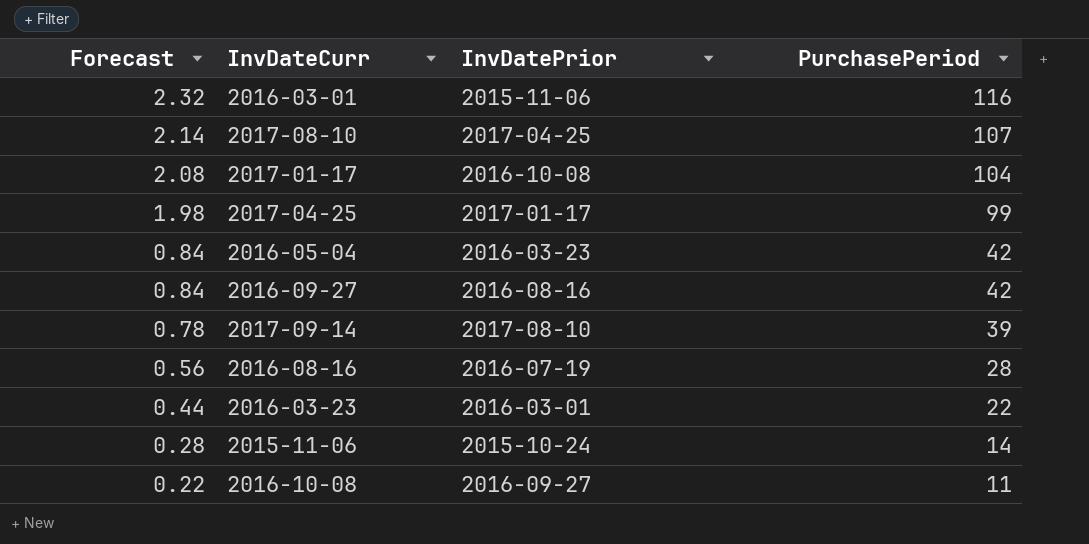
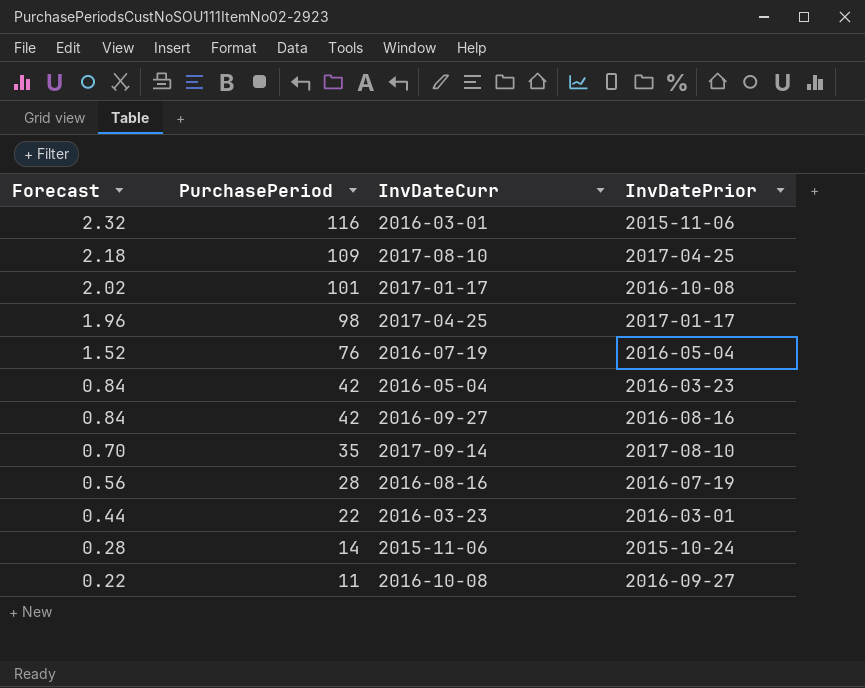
column PurchasePeriod | position: 4 -> 2
2017-08-10 | Forecast: 2.14 -> 2.18
2017-08-10 | PurchasePeriod: 107 -> 109
2017-01-17 | Forecast: 2.08 -> 2.02
2017-01-17 | PurchasePeriod: 104 -> 101
2017-04-25 | Forecast: 1.98 -> 1.96
2017-04-25 | PurchasePeriod: 99 -> 98
row 2016-07-19: none -> 1.52 | 76 | 2016-05-04
2017-09-14 | Forecast: 0.78 -> 0.70
2017-09-14 | PurchasePeriod: 39 -> 35

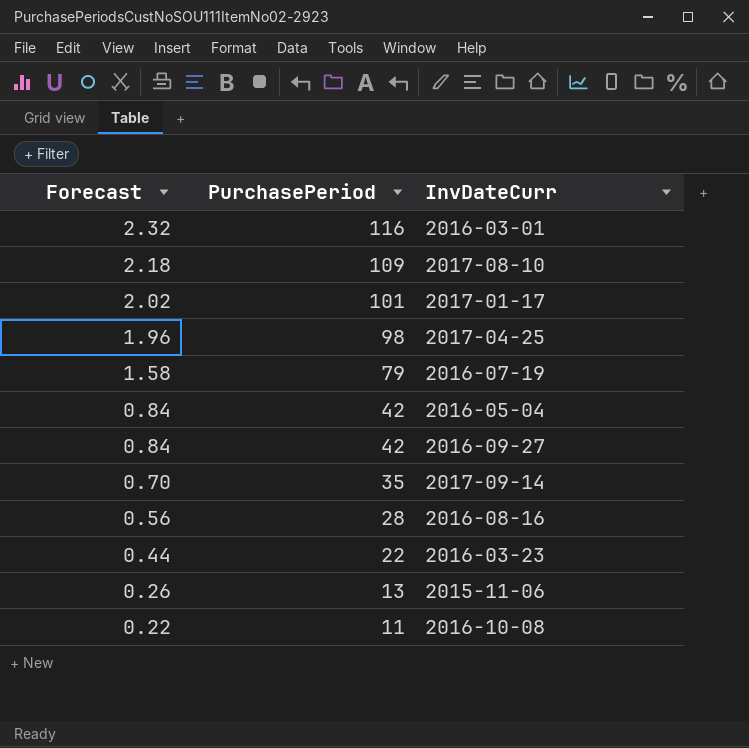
column InvDatePrior | position: 4 -> none
2016-07-19 | Forecast: 1.52 -> 1.58
2016-07-19 | PurchasePeriod: 76 -> 79
2015-11-06 | Forecast: 0.28 -> 0.26
2015-11-06 | PurchasePeriod: 14 -> 13

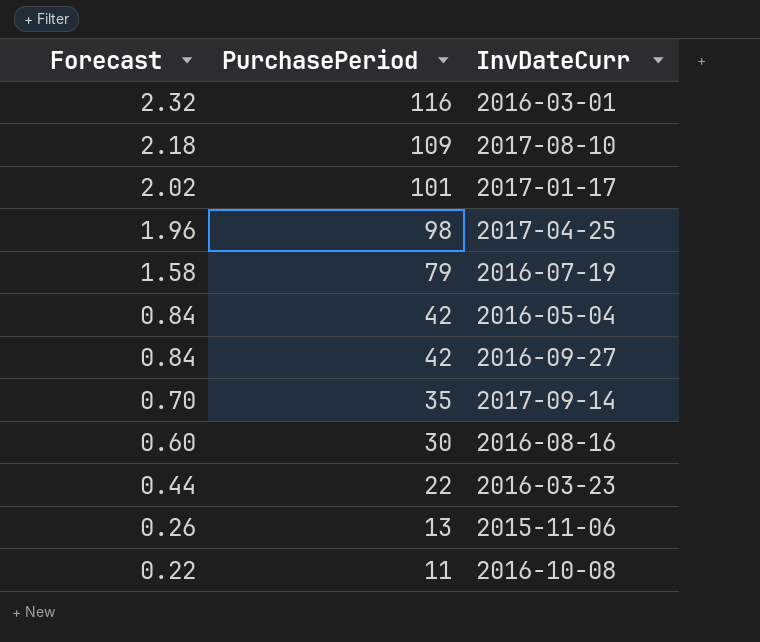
2016-08-16 | Forecast: 0.56 -> 0.60
2016-08-16 | PurchasePeriod: 28 -> 30

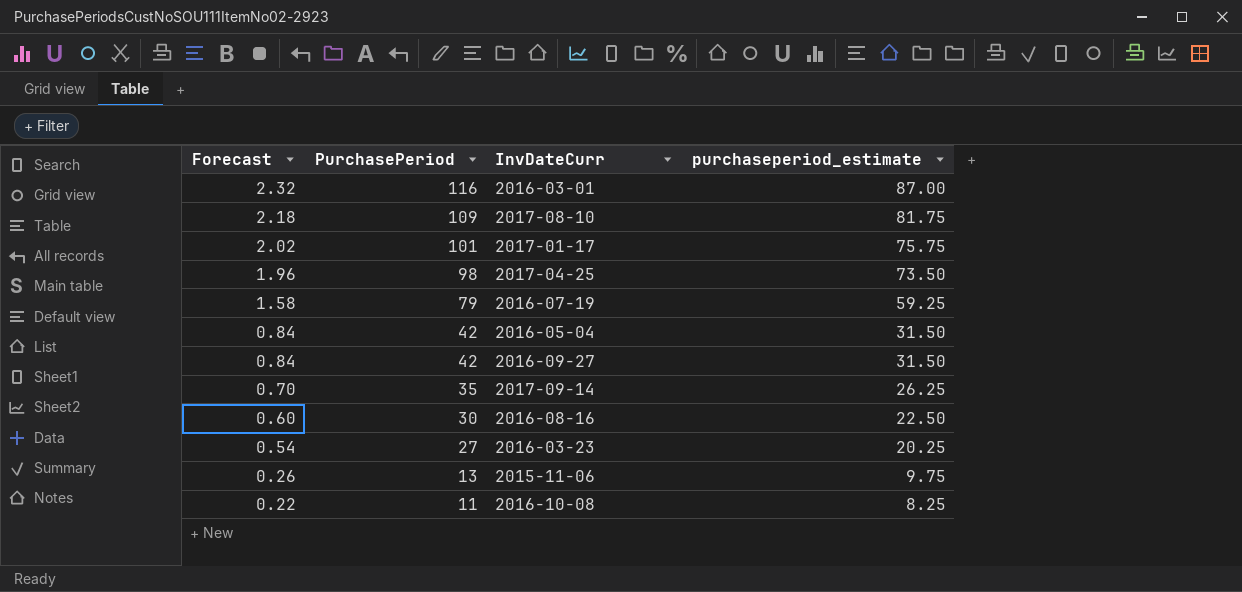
column purchaseperiod_estimate | formula: none -> [PurchasePeriod] * 0.75
2016-03-23 | Forecast: 0.44 -> 0.54
2016-03-23 | PurchasePeriod: 22 -> 27

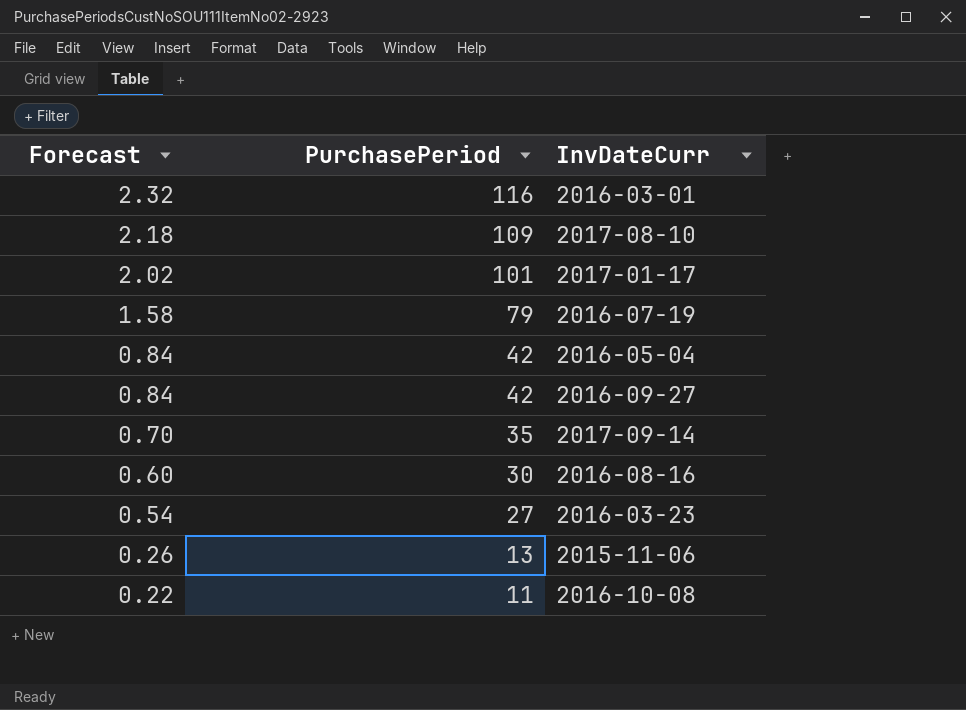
column purchaseperiod_estimate | formula: [PurchasePeriod] * 0.75 -> none
row 2017-04-25: 1.96 | 98 | 73.50 -> none

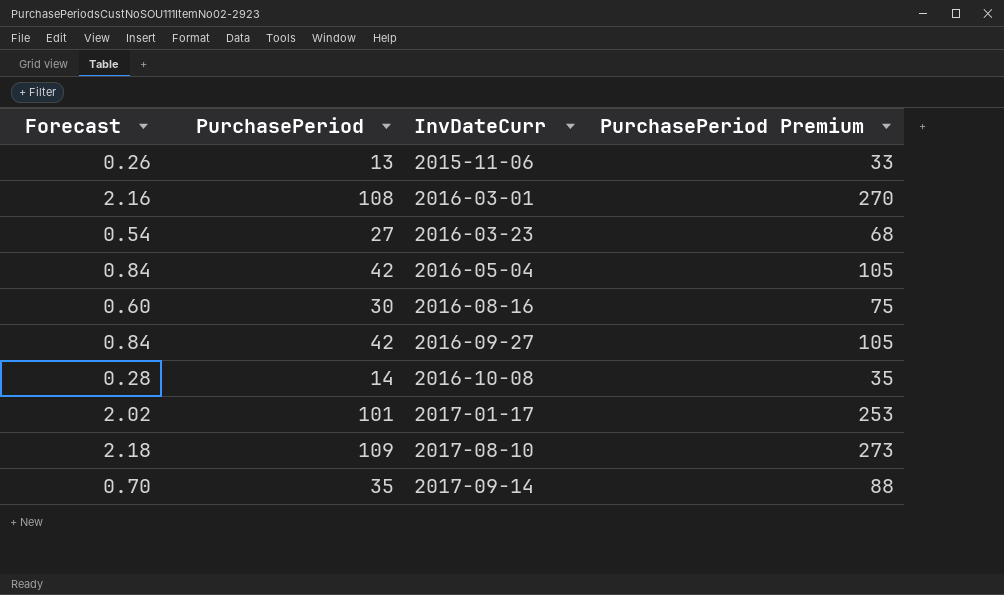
row order: Forecast descending -> InvDateCurr ascending
column PurchasePeriod Premium | formula: none -> [PurchasePeriod] * 2.5
row 2016-07-19: 1.58 | 79 -> none
2016-03-01 | Forecast: 2.32 -> 2.16
2016-03-01 | PurchasePeriod: 116 -> 108
2016-10-08 | Forecast: 0.22 -> 0.28
2016-10-08 | PurchasePeriod: 11 -> 14

